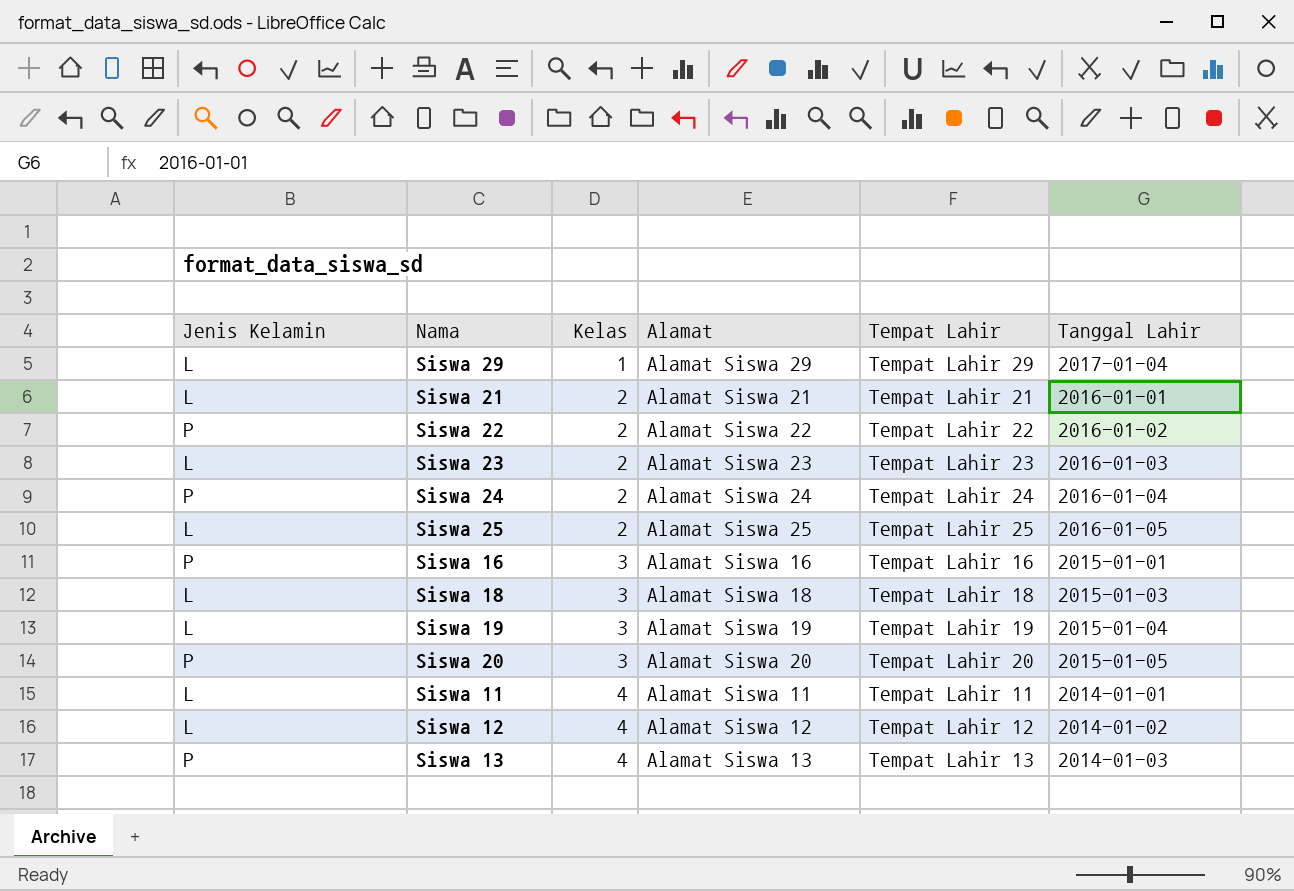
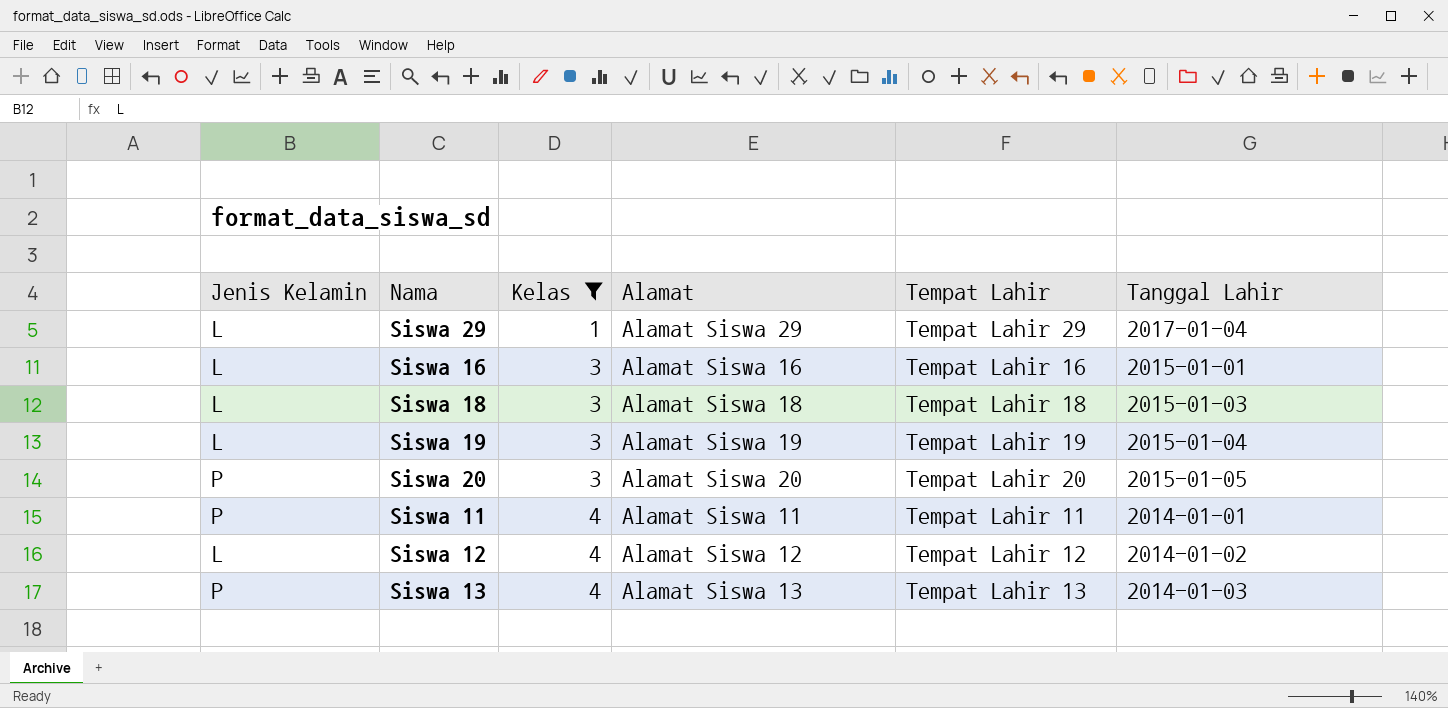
filter: none -> Kelas != 2
Siswa 16 | Jenis Kelamin: P -> L
Siswa 11 | Jenis Kelamin: L -> P

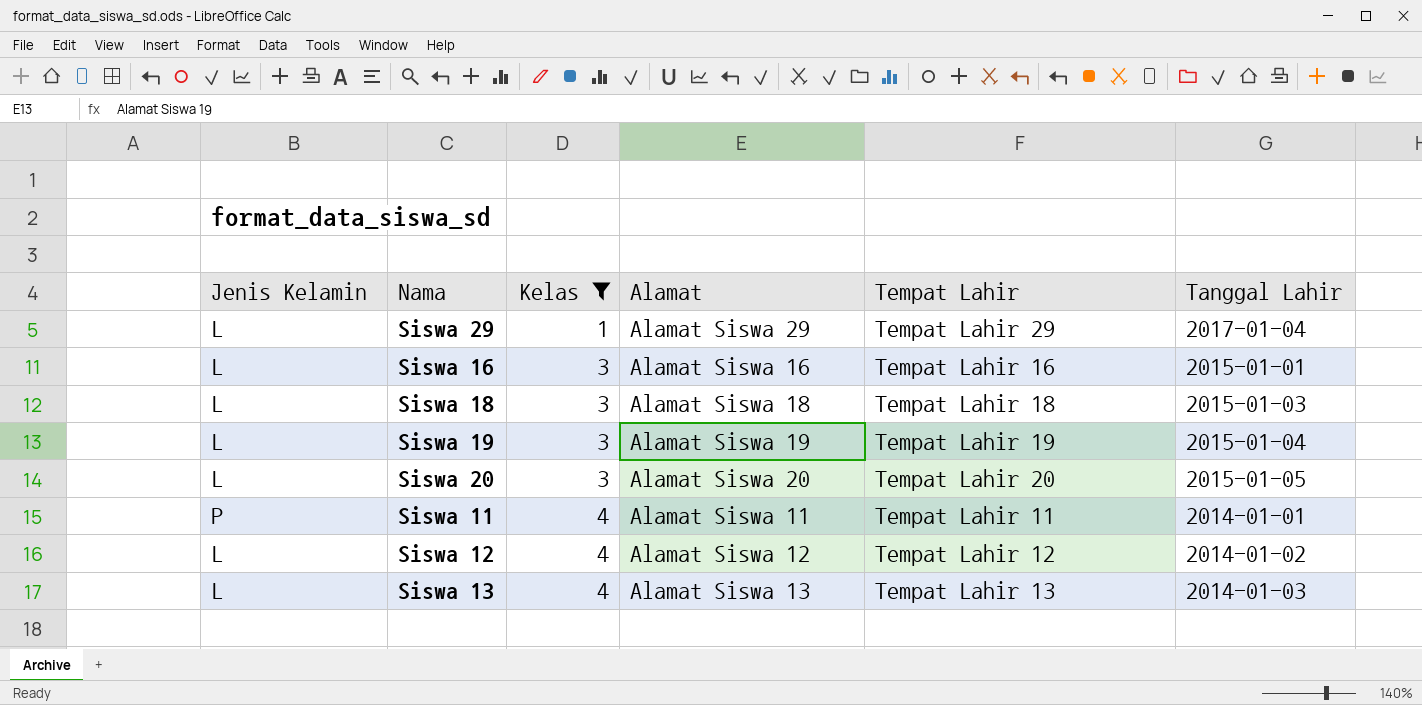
Siswa 20 | Jenis Kelamin: P -> L
Siswa 13 | Jenis Kelamin: P -> L

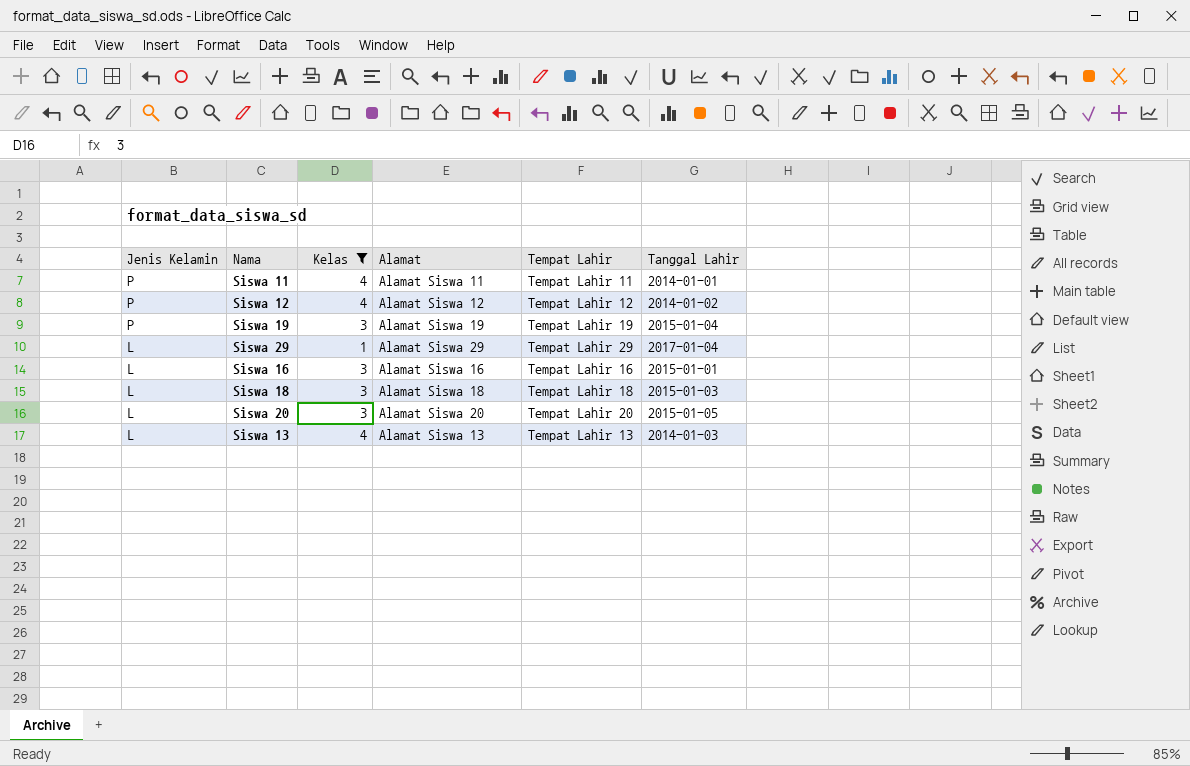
row order: Kelas ascending -> Jenis Kelamin descending
Siswa 12 | Jenis Kelamin: L -> P
Siswa 19 | Jenis Kelamin: L -> P

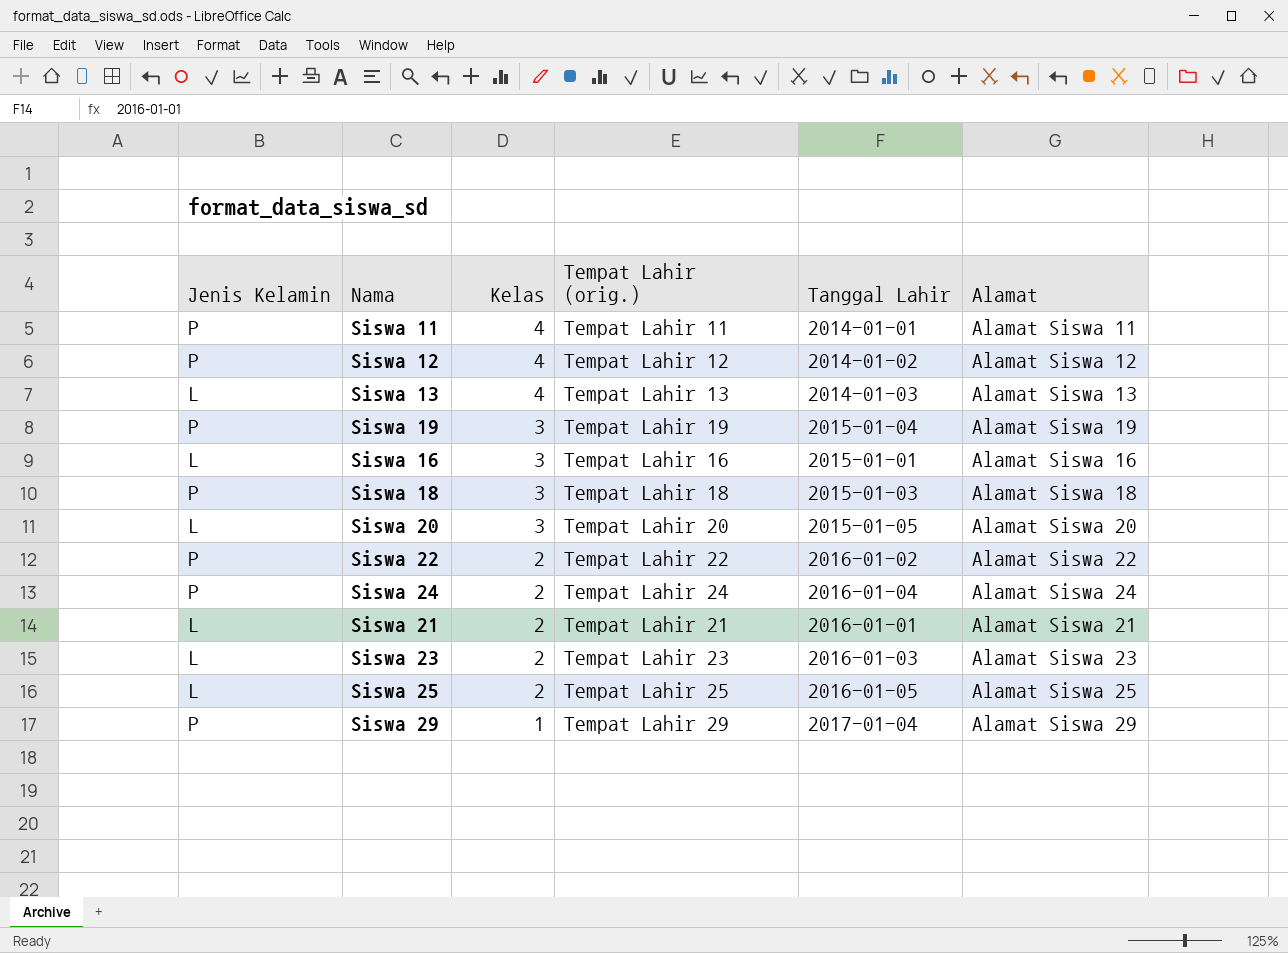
filter: Kelas != 2 -> none
row order: Jenis Kelamin descending -> Kelas descending
column name: Tempat Lahir -> Tempat Lahir (orig.)
column Alamat | position: 4 -> 6
Siswa 18 | Jenis Kelamin: L -> P
Siswa 29 | Jenis Kelamin: L -> P

